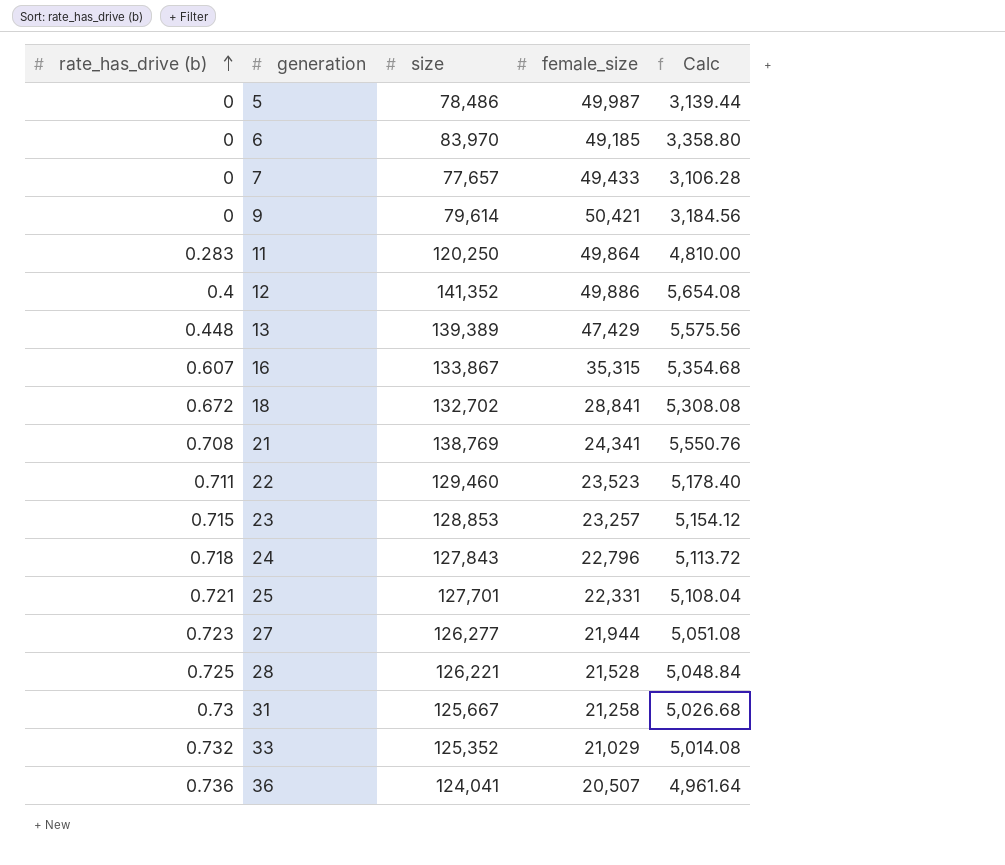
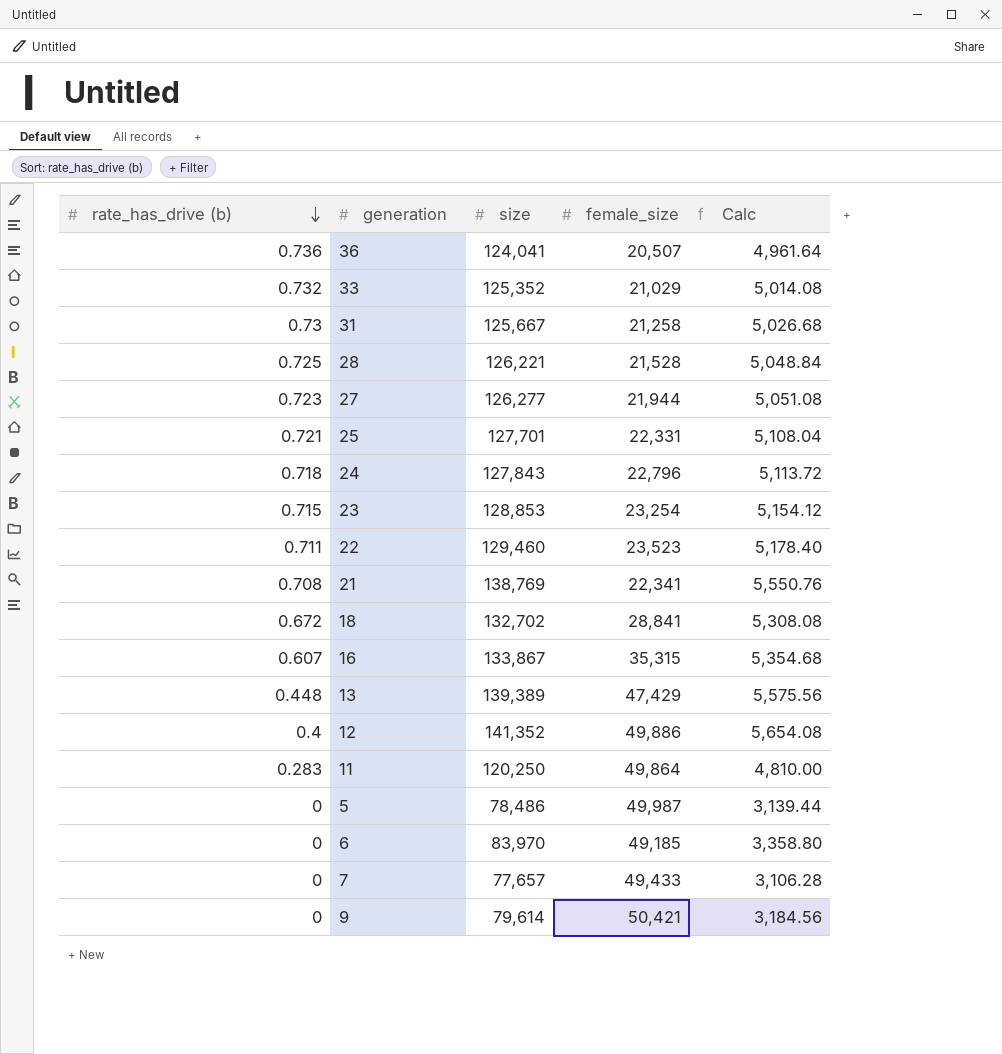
row order: rate_has_drive (b) ascending -> rate_has_drive (b) descending
23 | female_size: 23,257 -> 23,254
21 | female_size: 24,341 -> 22,341

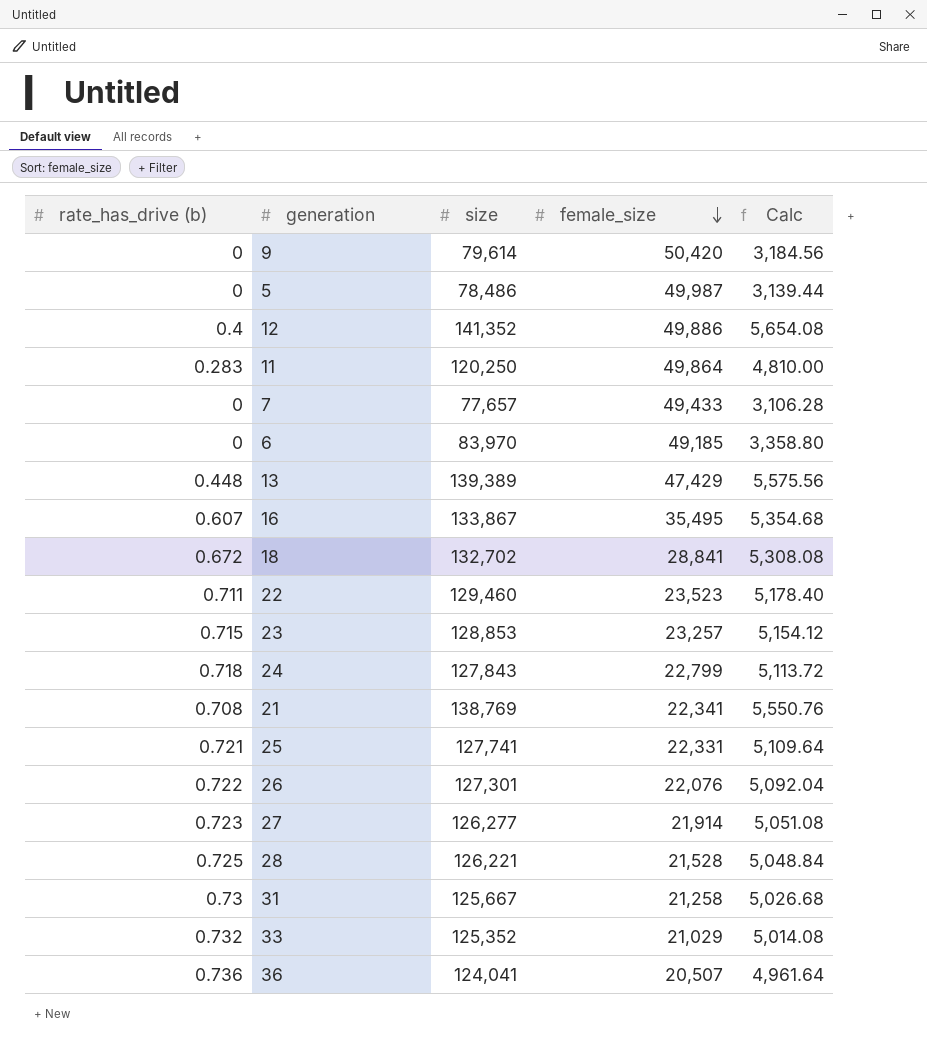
row order: rate_has_drive (b) descending -> female_size descending
9 | female_size: 50,421 -> 50,420
16 | female_size: 35,315 -> 35,495
23 | female_size: 23,254 -> 23,257
24 | female_size: 22,796 -> 22,799
25 | size: 127,701 -> 127,741
25 | Calc: 5,108.04 -> 5,109.64
row 26: none -> 0.722 | 127,301 | 22,076 | 5,092.04
27 | female_size: 21,944 -> 21,914

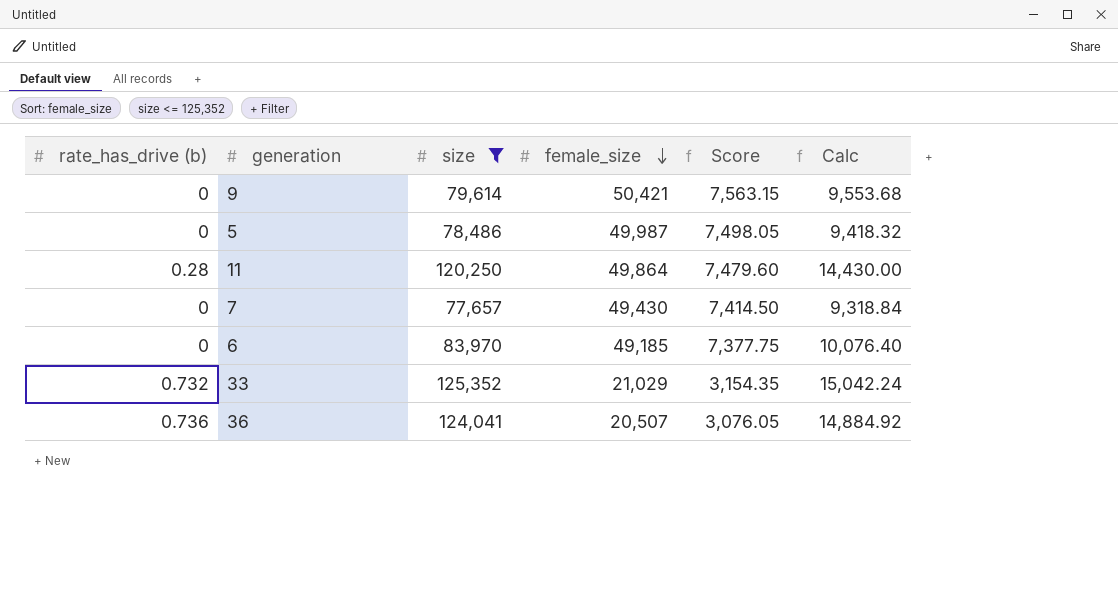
filter: none -> size <= 125,352
column Score | formula: none -> [female_size] * 0.15
column Calc | formula: [size] * 0.04 -> [size] * 0.12
9 | female_size: 50,420 -> 50,421
11 | rate_has_drive (b): 0.283 -> 0.28
7 | female_size: 49,433 -> 49,430

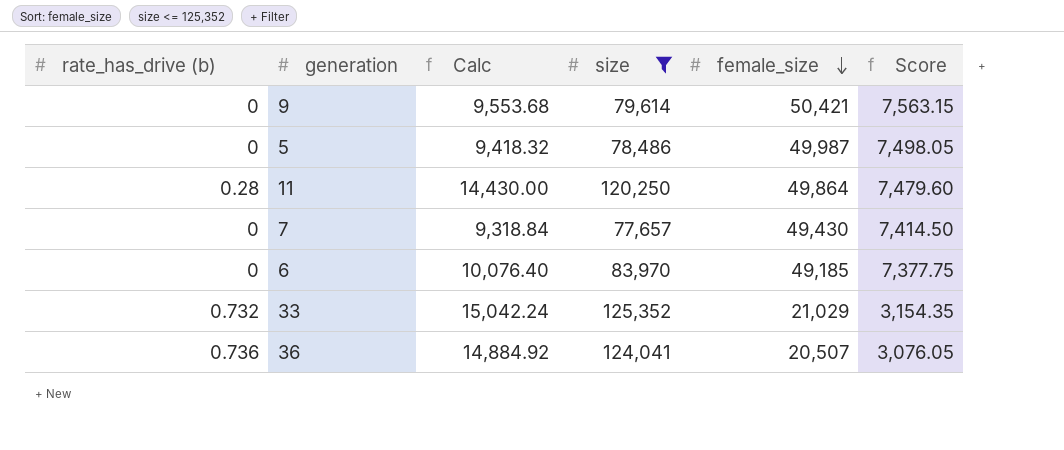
column Calc | position: 6 -> 3

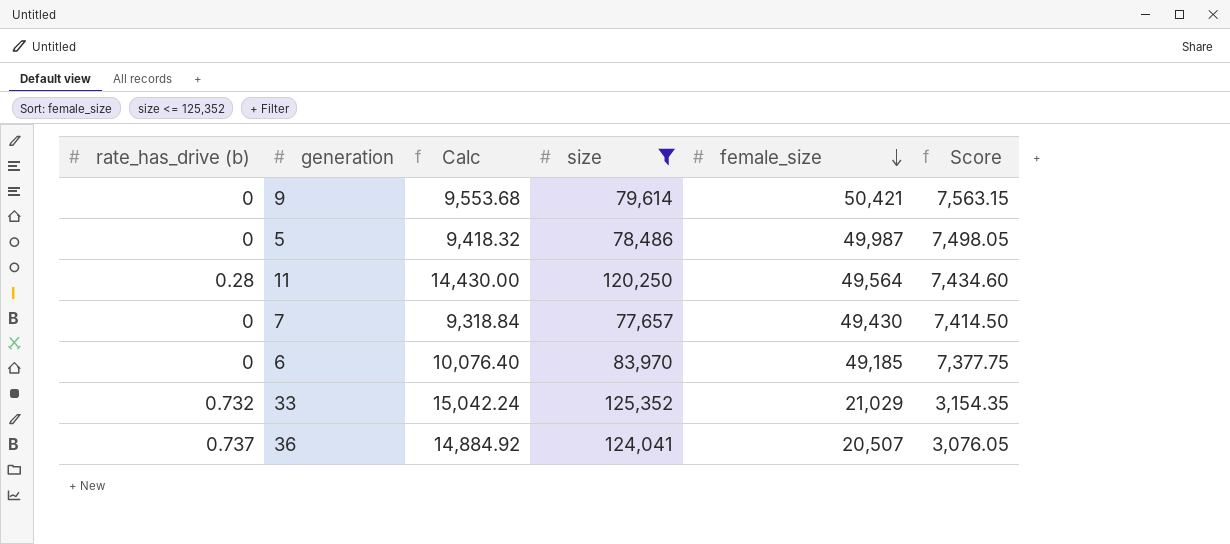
11 | female_size: 49,864 -> 49,564
11 | Score: 7,479.60 -> 7,434.60
36 | rate_has_drive (b): 0.736 -> 0.737

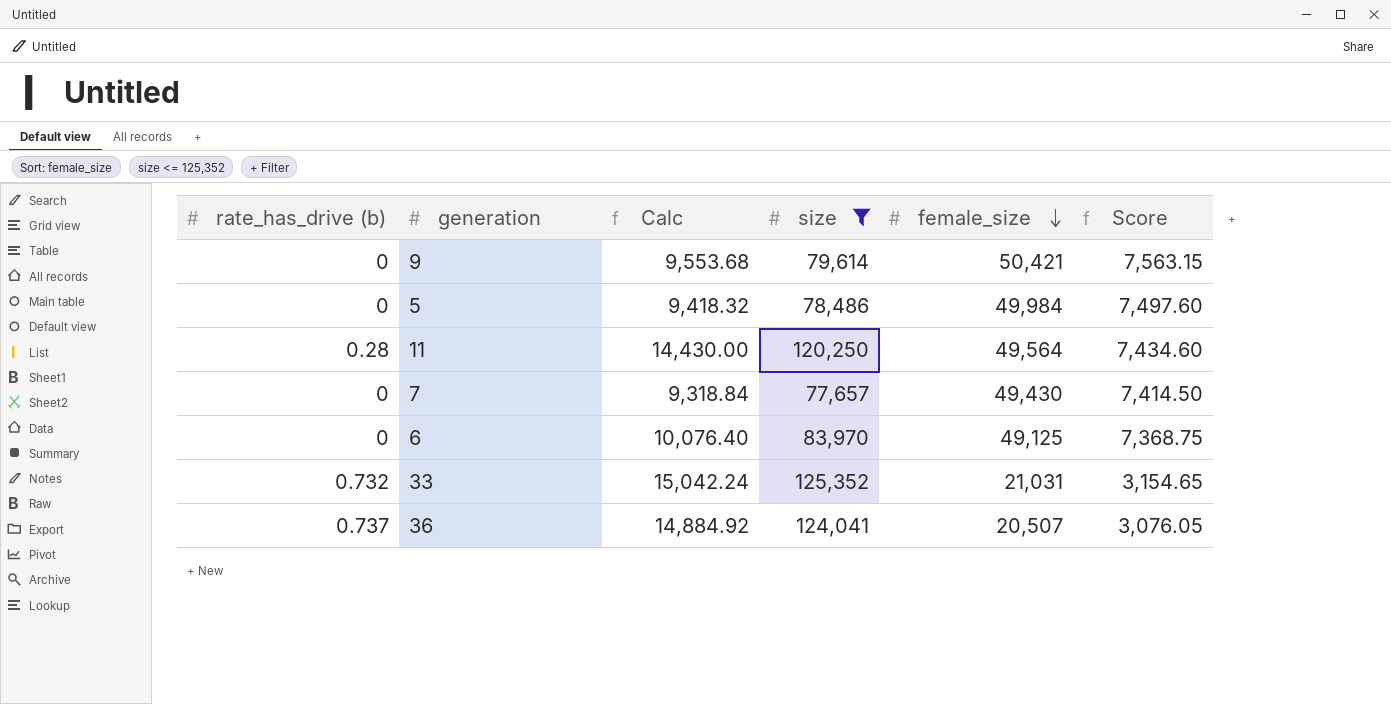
5 | female_size: 49,987 -> 49,984
5 | Score: 7,498.05 -> 7,497.60
6 | female_size: 49,185 -> 49,125
6 | Score: 7,377.75 -> 7,368.75
33 | female_size: 21,029 -> 21,031
33 | Score: 3,154.35 -> 3,154.65

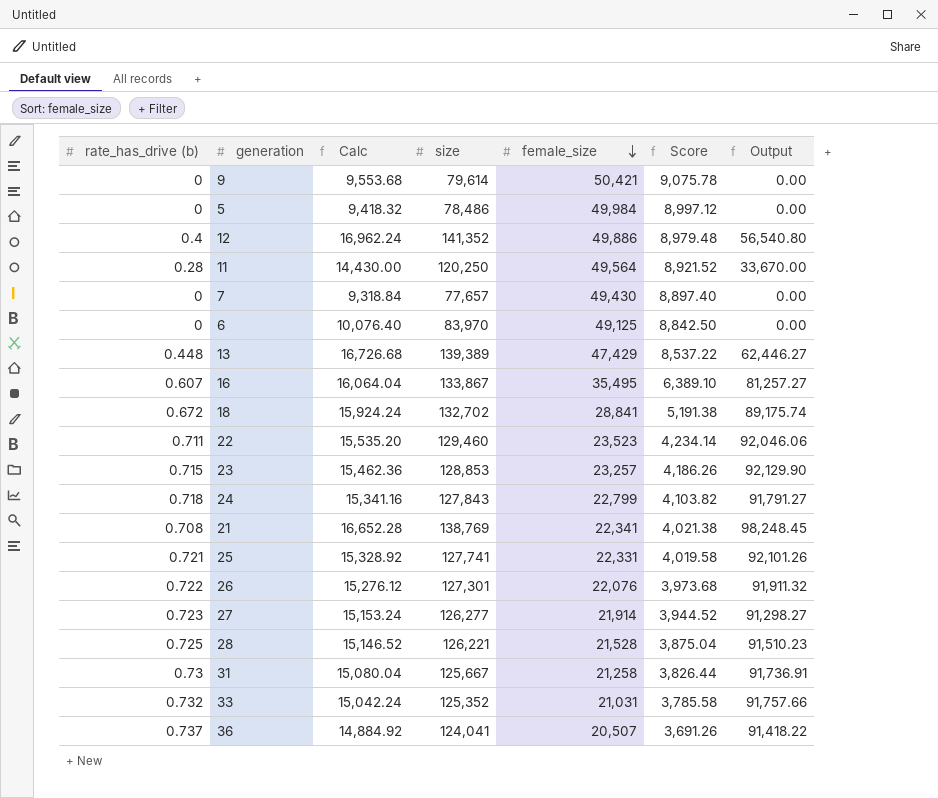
filter: size <= 125,352 -> none
column Score | formula: [female_size] * 0.15 -> [female_size] * 0.18
column Output | formula: none -> [rate_has_drive (b)] * [size]

